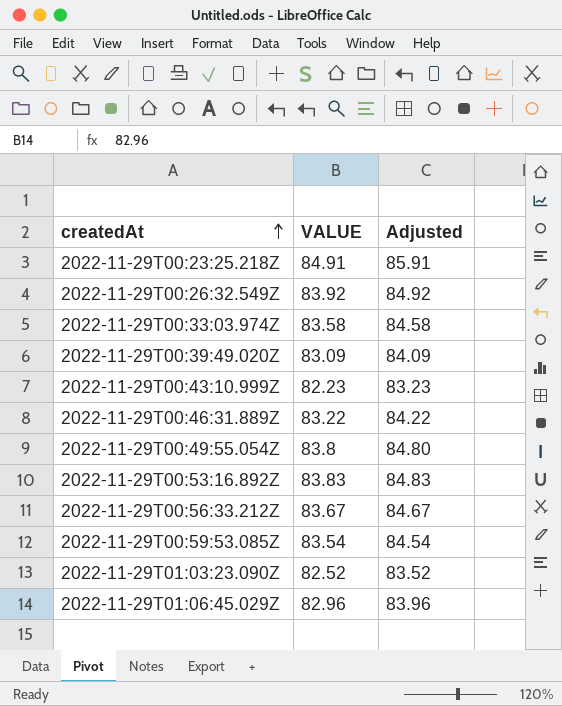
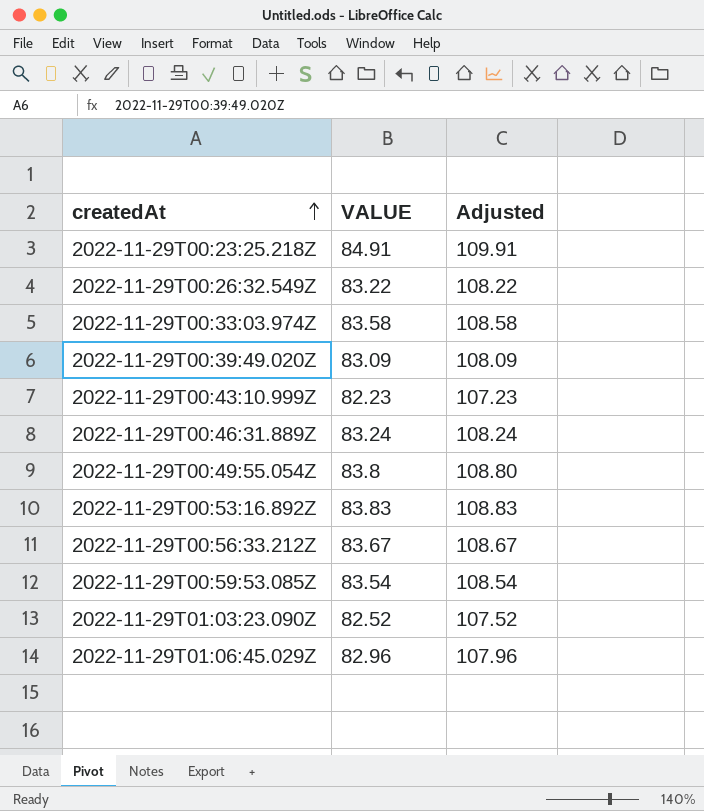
column Adjusted | formula: [VALUE] + 1 -> [VALUE] + 25
2022-11-29T00:26:32.549Z | VALUE: 83.92 -> 83.22
2022-11-29T00:46:31.889Z | VALUE: 83.22 -> 83.24

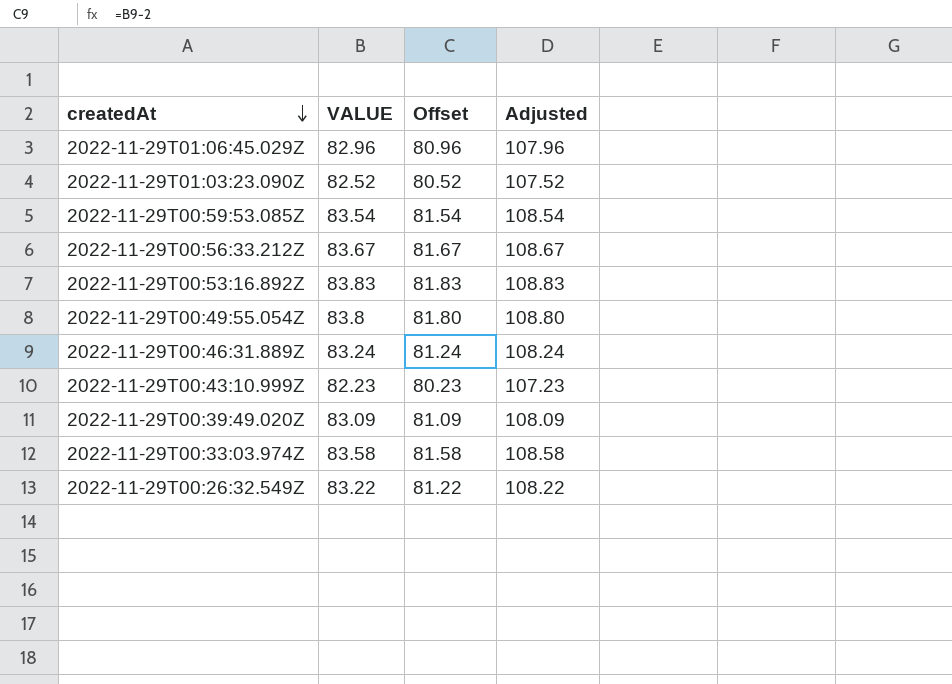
row order: createdAt ascending -> createdAt descending
column Offset | formula: none -> [VALUE] - 2
row 2022-11-29T00:23:25.218Z: 84.91 | 109.91 -> none

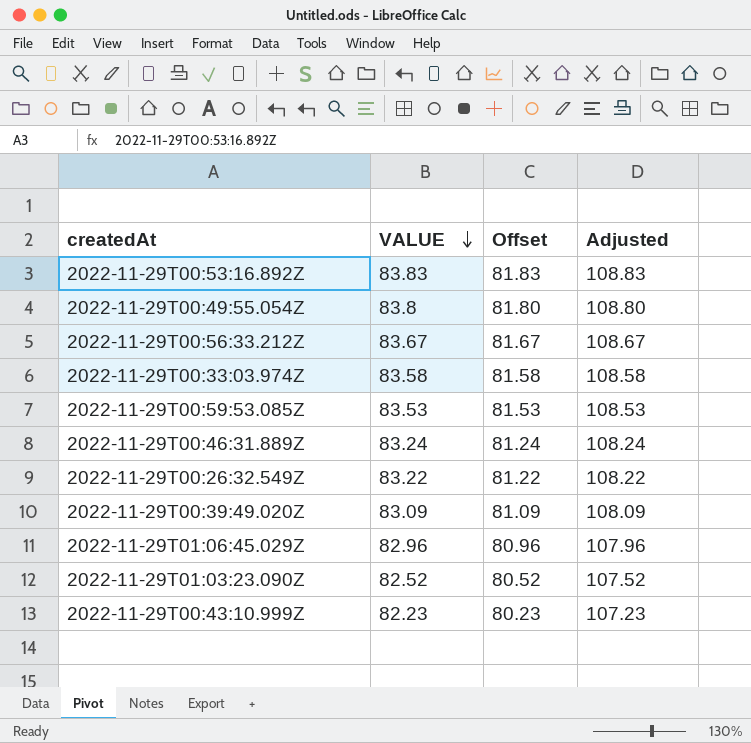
row order: createdAt descending -> VALUE descending
2022-11-29T00:59:53.085Z | VALUE: 83.54 -> 83.53
2022-11-29T00:59:53.085Z | Offset: 81.54 -> 81.53
2022-11-29T00:59:53.085Z | Adjusted: 108.54 -> 108.53

